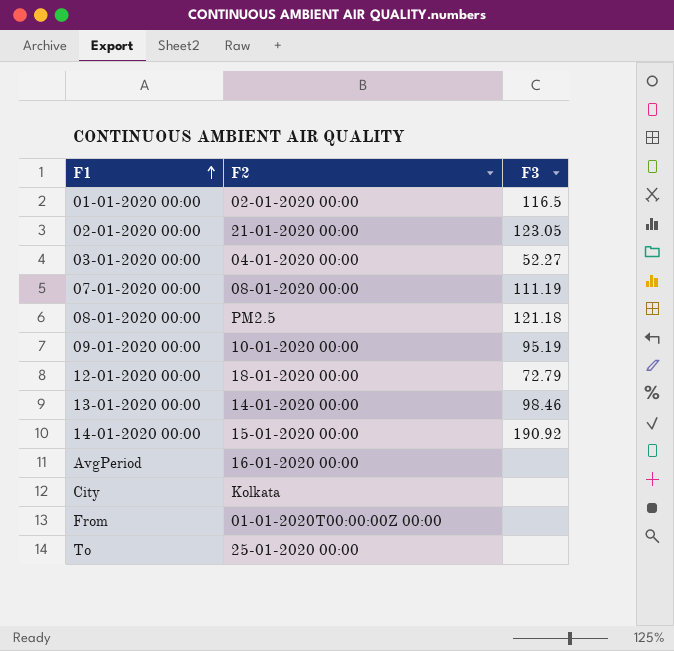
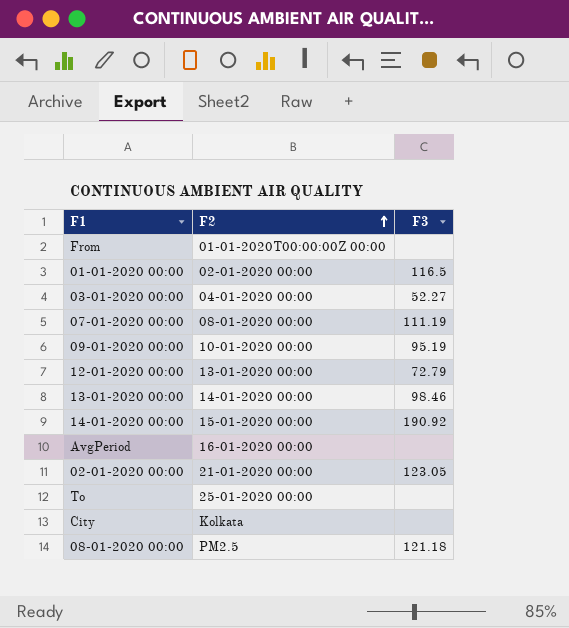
row order: F1 ascending -> F2 ascending
12-01-2020 00:00 | F2: 18-01-2020 00:00 -> 13-01-2020 00:00

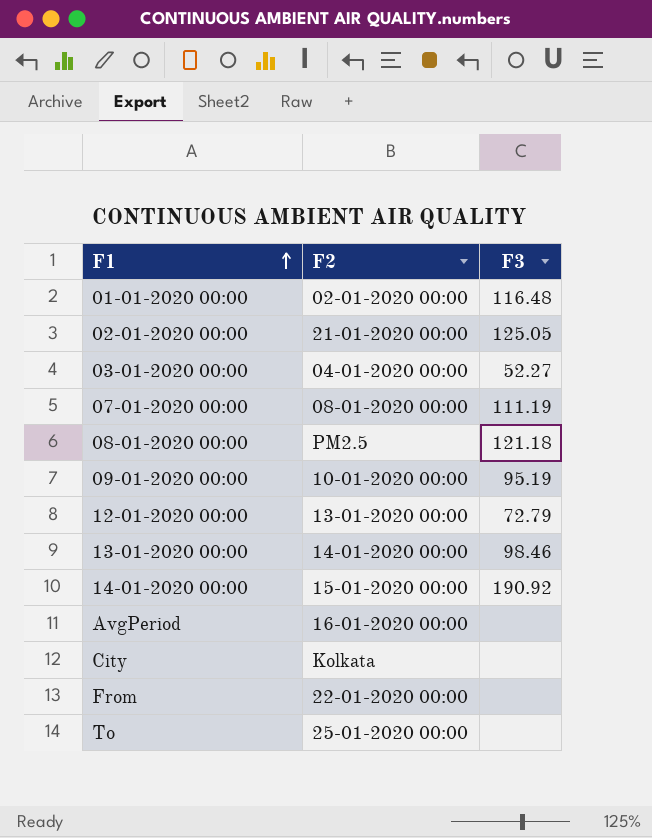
row order: F2 ascending -> F1 ascending
01-01-2020 00:00 | F3: 116.5 -> 116.48
02-01-2020 00:00 | F3: 123.05 -> 125.05
From | F2: 01-01-2020T00:00:00Z 00:00 -> 22-01-2020 00:00

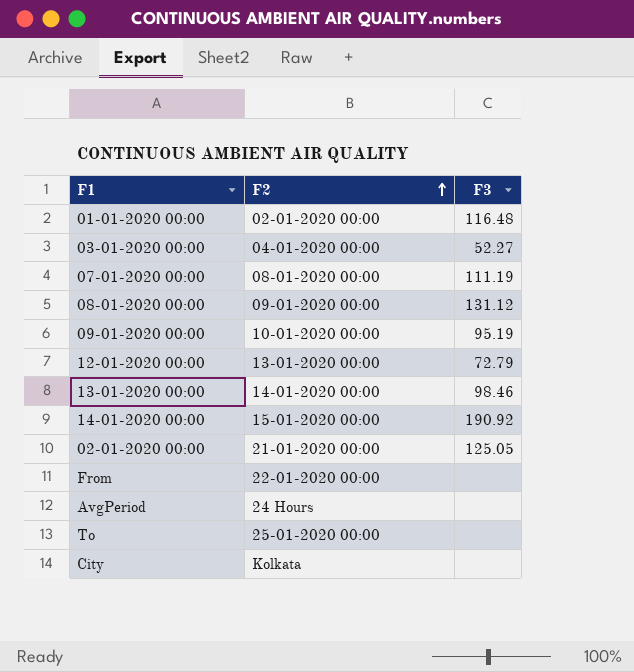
row order: F1 ascending -> F2 ascending
08-01-2020 00:00 | F2: PM2.5 -> 09-01-2020 00:00
08-01-2020 00:00 | F3: 121.18 -> 131.12
AvgPeriod | F2: 16-01-2020 00:00 -> 24 Hours

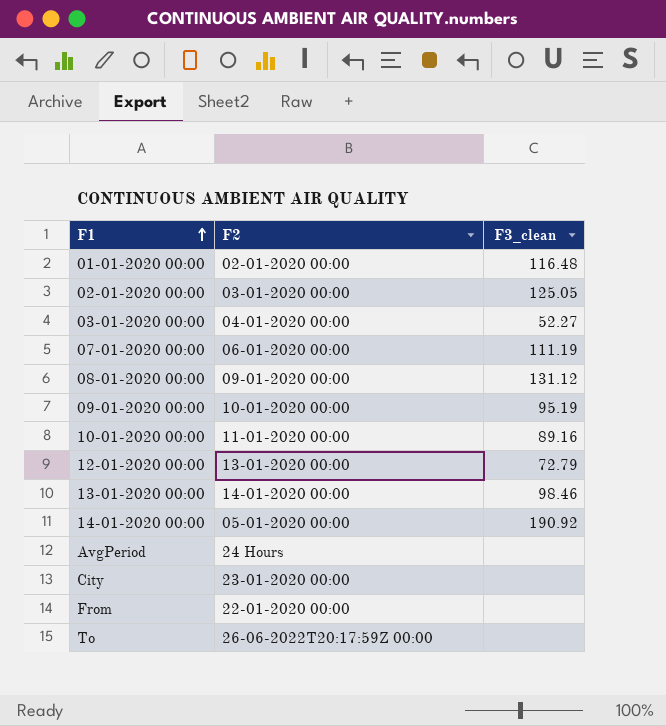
row order: F2 ascending -> F1 ascending
column name: F3 -> F3_clean
02-01-2020 00:00 | F2: 21-01-2020 00:00 -> 03-01-2020 00:00
07-01-2020 00:00 | F2: 08-01-2020 00:00 -> 06-01-2020 00:00
row 10-01-2020 00:00: none -> 11-01-2020 00:00 | 89.16
14-01-2020 00:00 | F2: 15-01-2020 00:00 -> 05-01-2020 00:00
City | F2: Kolkata -> 23-01-2020 00:00
To | F2: 25-01-2020 00:00 -> 26-06-2022T20:17:59Z 00:00

